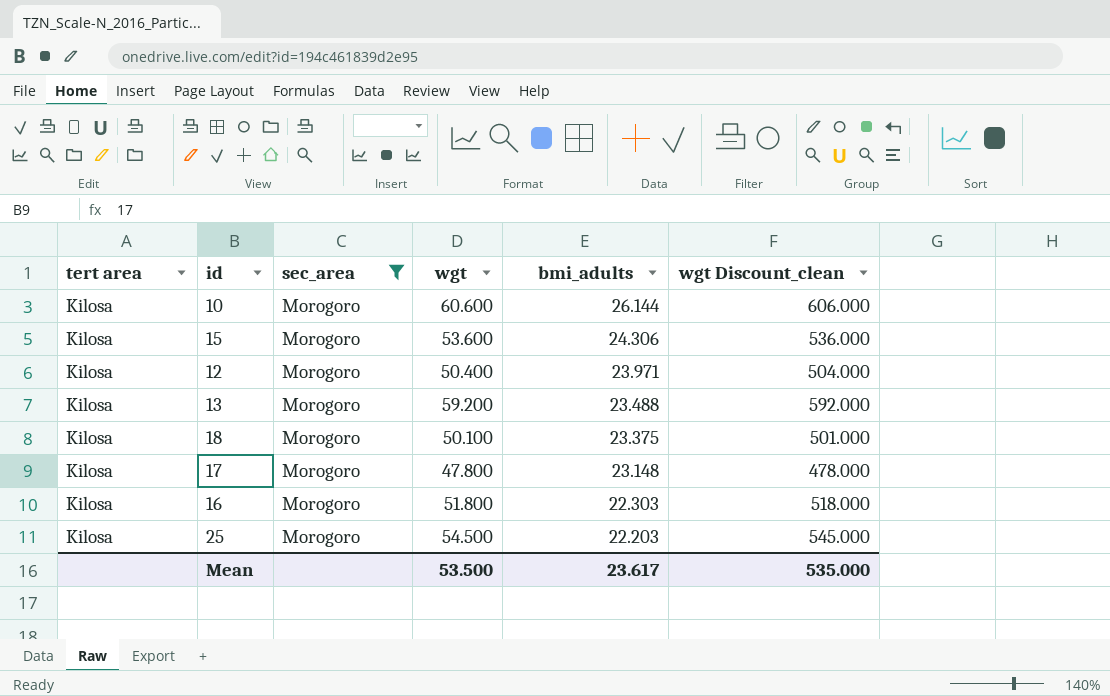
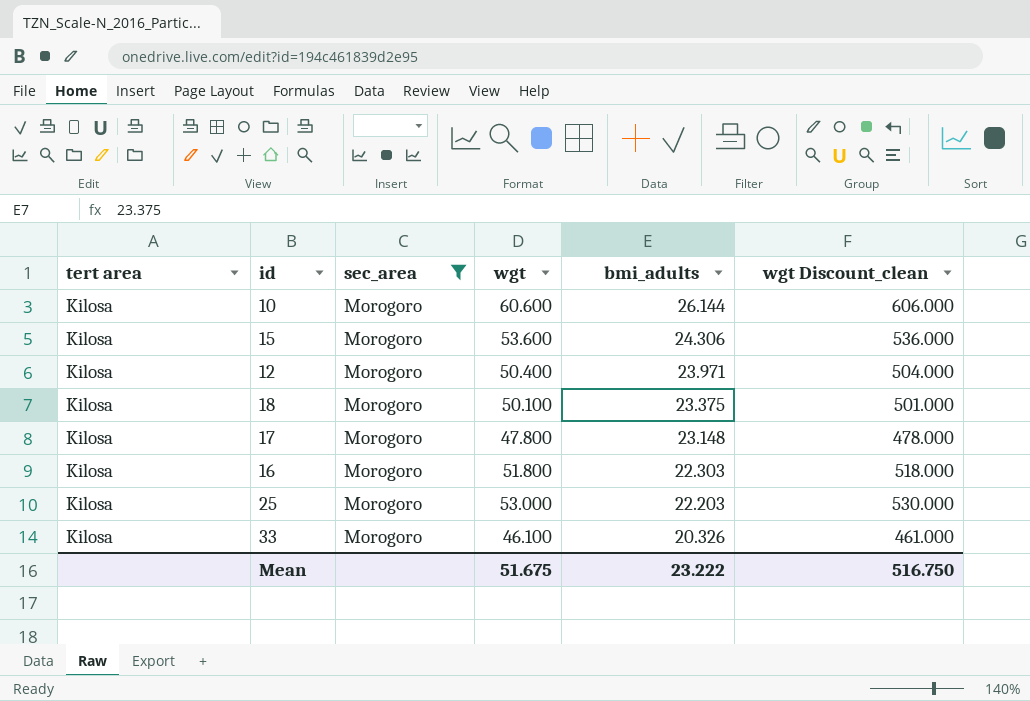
row 13: Kilosa | Morogoro | 59.200 | 23.488 | 592.000 -> none
25 | wgt: 54.500 -> 53.000
25 | wgt Discount_clean: 545.000 -> 530.000
row 33: none -> Kilosa | Morogoro | 46.100 | 20.326 | 461.000
Mean | wgt: 53.500 -> 51.675
Mean | bmi_adults: 23.617 -> 23.222
Mean | wgt Discount_clean: 535.000 -> 516.750

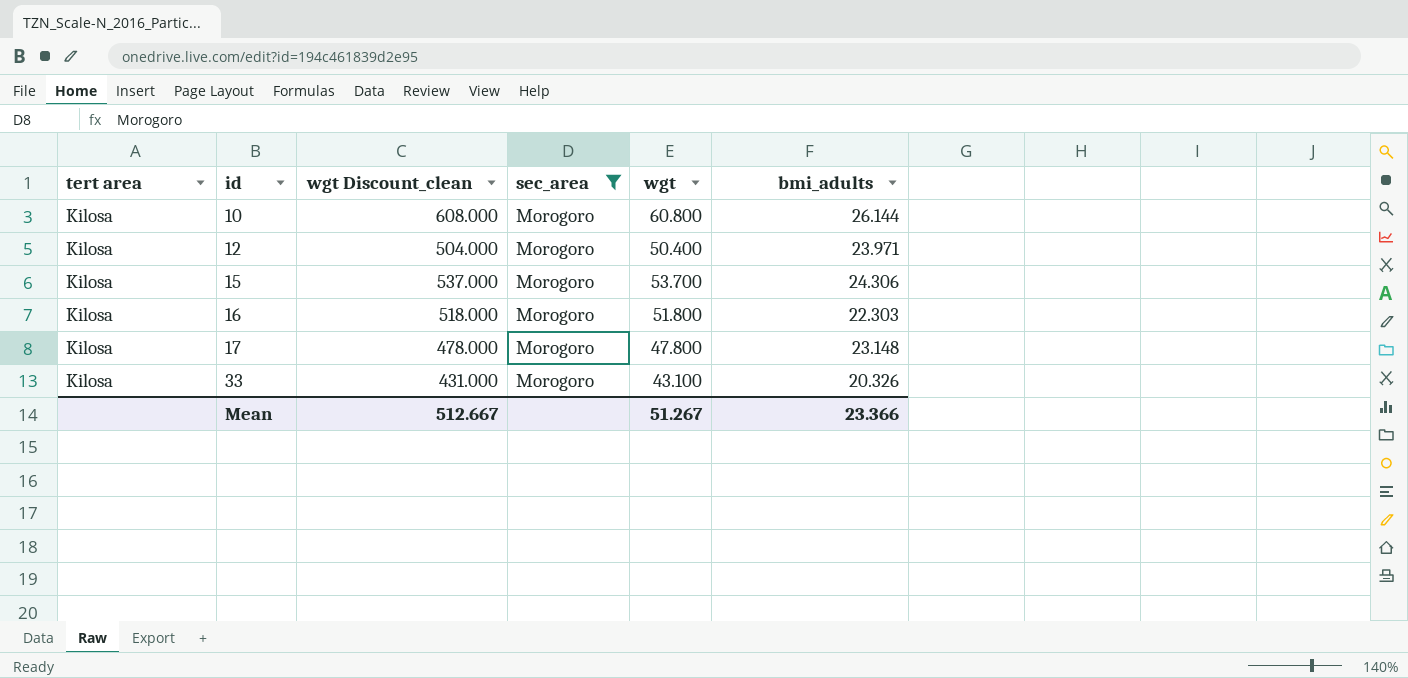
row order: bmi_adults descending -> id ascending
column wgt Discount_clean | position: 6 -> 3
row 18: Kilosa | Morogoro | 50.100 | 23.375 | 501.000 -> none
row 25: Kilosa | Morogoro | 53.000 | 22.203 | 530.000 -> none
10 | wgt Discount_clean: 606.000 -> 608.000
10 | wgt: 60.600 -> 60.800
15 | wgt Discount_clean: 536.000 -> 537.000
15 | wgt: 53.600 -> 53.700
33 | wgt Discount_clean: 461.000 -> 431.000
33 | wgt: 46.100 -> 43.100
Mean | wgt Discount_clean: 516.750 -> 512.667
Mean | wgt: 51.675 -> 51.267
Mean | bmi_adults: 23.222 -> 23.366

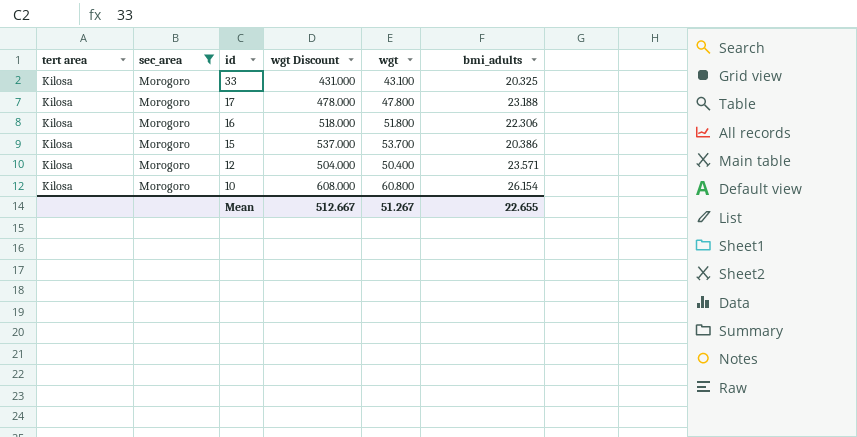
row order: id ascending -> id descending
column sec_area | position: 4 -> 2
column name: wgt Discount_clean -> wgt Discount
33 | bmi_adults: 20.326 -> 20.325
17 | bmi_adults: 23.148 -> 23.188
16 | bmi_adults: 22.303 -> 22.306
15 | bmi_adults: 24.306 -> 20.386
12 | bmi_adults: 23.971 -> 23.571
10 | bmi_adults: 26.144 -> 26.154
Mean | bmi_adults: 23.366 -> 22.655

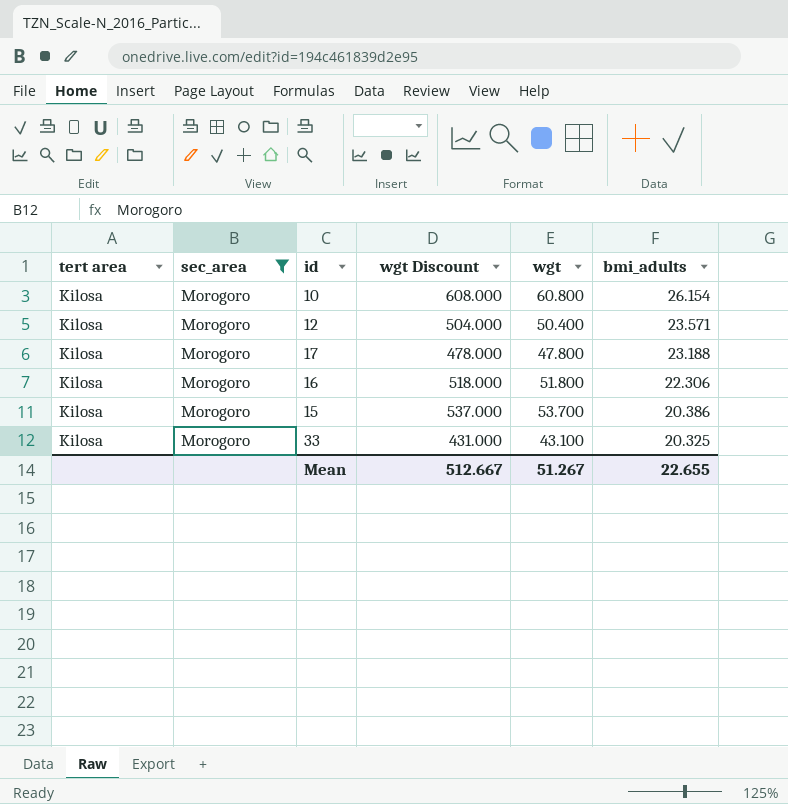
row order: id descending -> bmi_adults descending

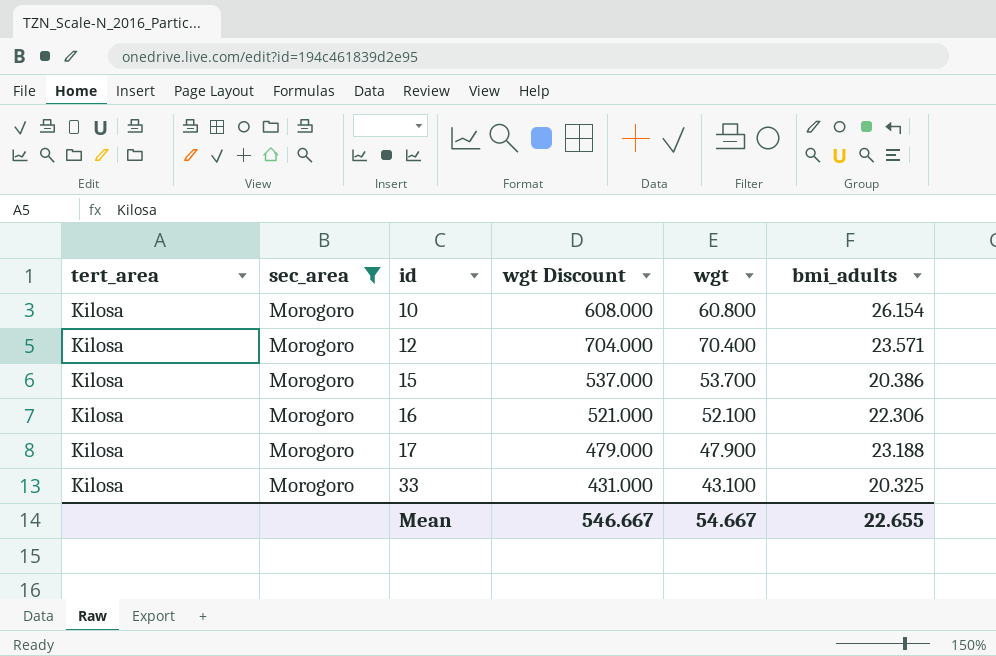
row order: bmi_adults descending -> id ascending
column name: tert area -> tert_area
12 | wgt Discount: 504.000 -> 704.000
12 | wgt: 50.400 -> 70.400
16 | wgt Discount: 518.000 -> 521.000
16 | wgt: 51.800 -> 52.100
17 | wgt Discount: 478.000 -> 479.000
17 | wgt: 47.800 -> 47.900
Mean | wgt Discount: 512.667 -> 546.667
Mean | wgt: 51.267 -> 54.667

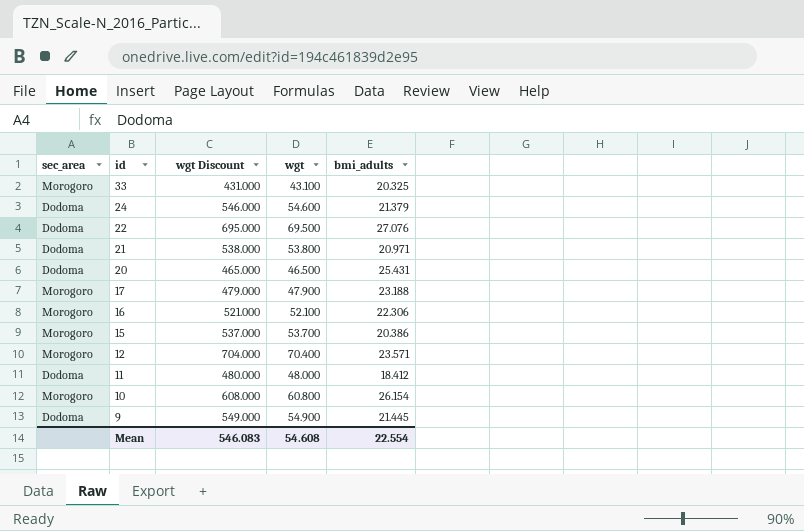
filter: sec_area = Morogoro -> none
row order: id ascending -> id descending
column tert_area | position: 1 -> none
Mean | wgt Discount: 546.667 -> 546.083
Mean | wgt: 54.667 -> 54.608
Mean | bmi_adults: 22.655 -> 22.554

